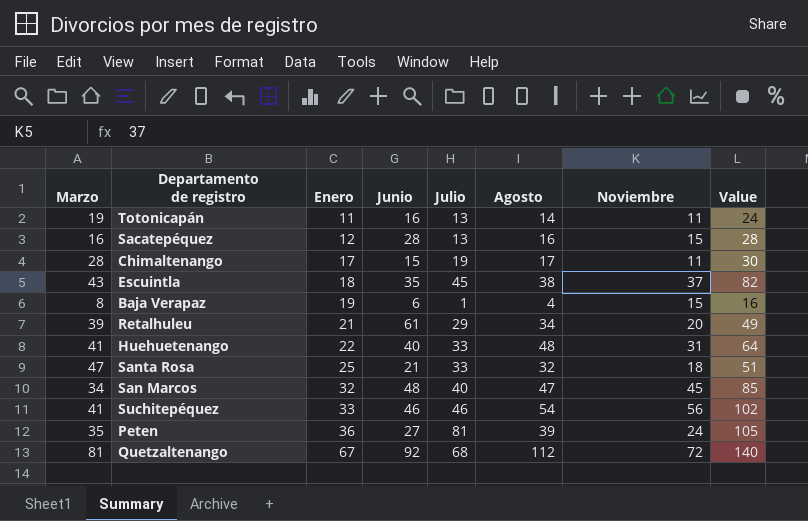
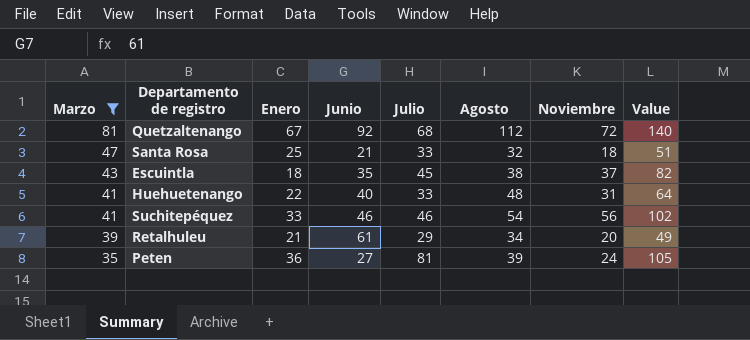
filter: none -> Marzo >= 35
row order: Enero ascending -> Marzo descending

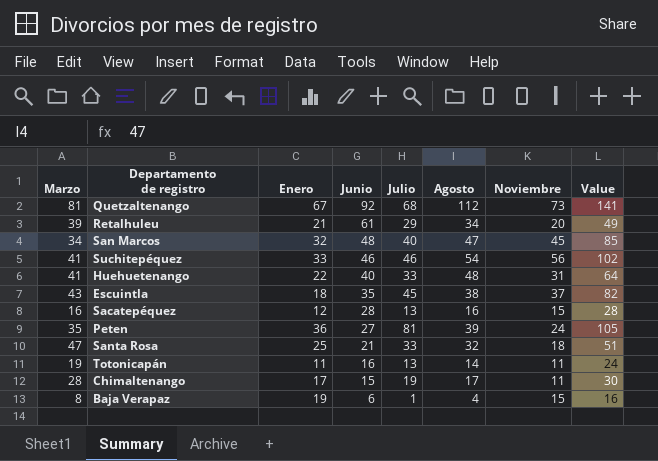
filter: Marzo >= 35 -> none
row order: Marzo descending -> Junio descending
Quetzaltenango | Noviembre: 72 -> 73
Quetzaltenango | Value: 140 -> 141

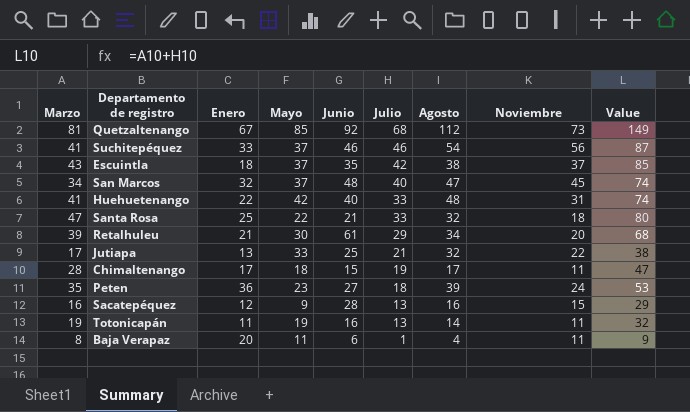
row order: Junio descending -> Julio descending
column Mayo | position: none -> 4
column Value | formula: [Julio] + [Noviembre] -> [Marzo] + [Julio]
Escuintla | Julio: 45 -> 42
row Jutiapa: none -> 17 | 13 | 33 | 25 | 21 | 32 | 22 | 38
Peten | Julio: 81 -> 18
Baja Verapaz | Enero: 19 -> 20
Baja Verapaz | Noviembre: 15 -> 11

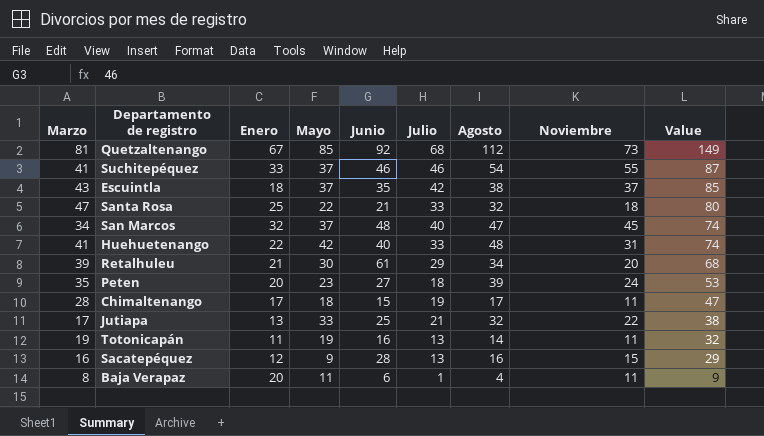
row order: Julio descending -> Value descending
Suchitepéquez | Noviembre: 56 -> 55
Peten | Enero: 36 -> 20

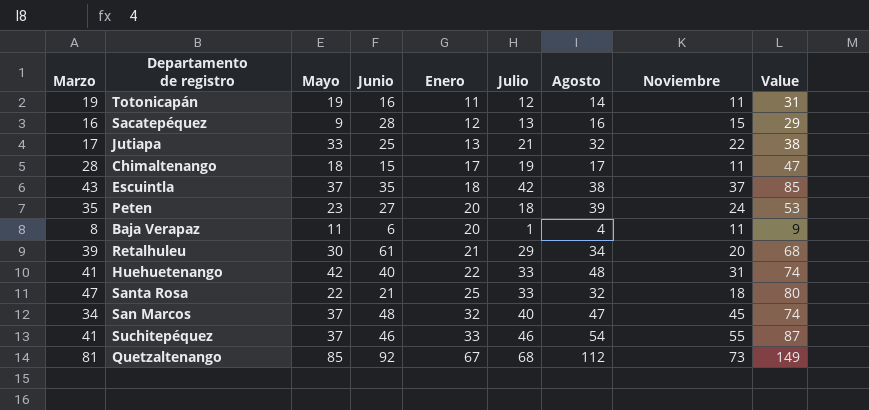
row order: Value descending -> Enero ascending
column Enero | position: 3 -> 5
Totonicapán | Julio: 13 -> 12
Totonicapán | Value: 32 -> 31

